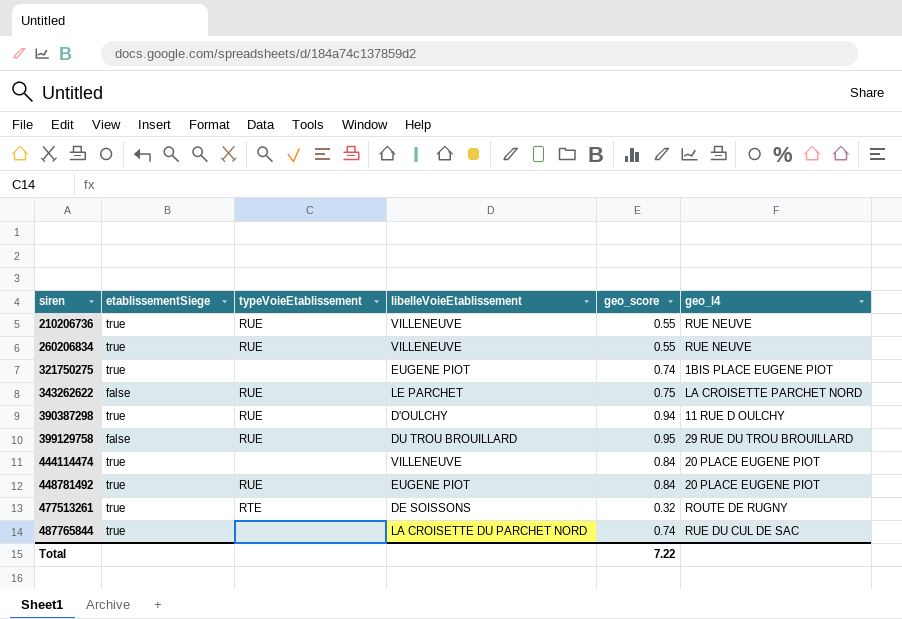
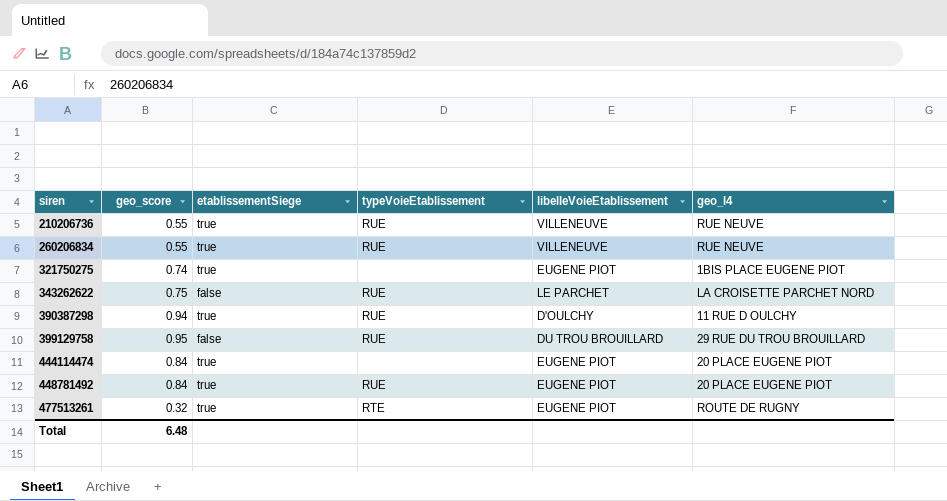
column geo_score | position: 5 -> 2
row 487765844: true | none | LA CROISETTE DU PARCHET NORD | 0.74 | RUE DU CUL DE SAC -> none
444114474 | libelleVoieEtablissement: VILLENEUVE -> EUGENE PIOT
477513261 | libelleVoieEtablissement: DE SOISSONS -> EUGENE PIOT
Total | geo_score: 7.22 -> 6.48

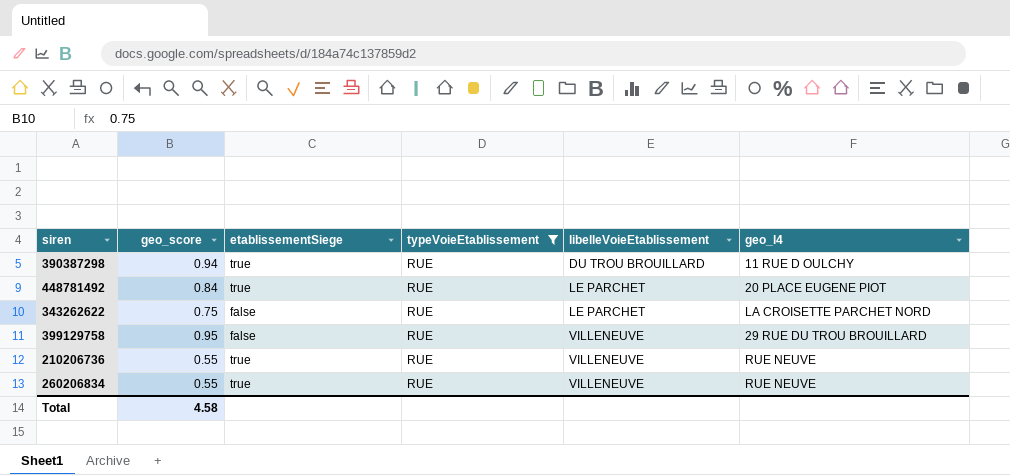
filter: none -> typeVoieEtablissement = RUE
row order: siren ascending -> libelleVoieEtablissement ascending
390387298 | libelleVoieEtablissement: D'OULCHY -> DU TROU BROUILLARD
448781492 | libelleVoieEtablissement: EUGENE PIOT -> LE PARCHET
399129758 | libelleVoieEtablissement: DU TROU BROUILLARD -> VILLENEUVE
Total | geo_score: 6.48 -> 4.58

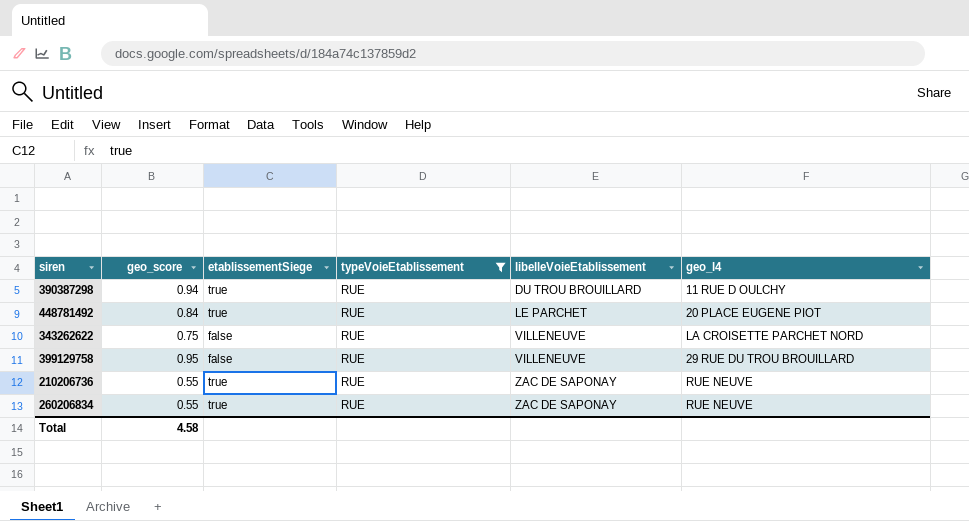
343262622 | libelleVoieEtablissement: LE PARCHET -> VILLENEUVE
210206736 | libelleVoieEtablissement: VILLENEUVE -> ZAC DE SAPONAY
260206834 | libelleVoieEtablissement: VILLENEUVE -> ZAC DE SAPONAY

